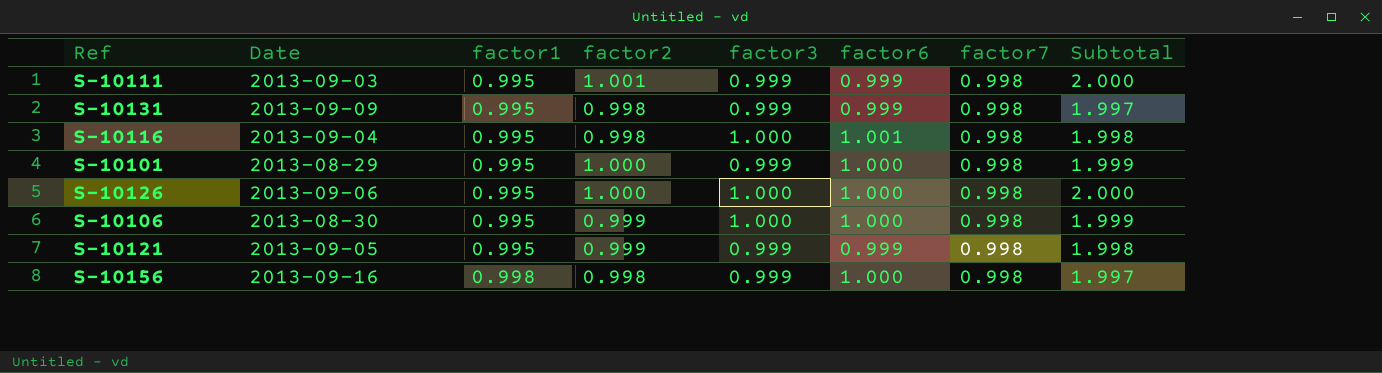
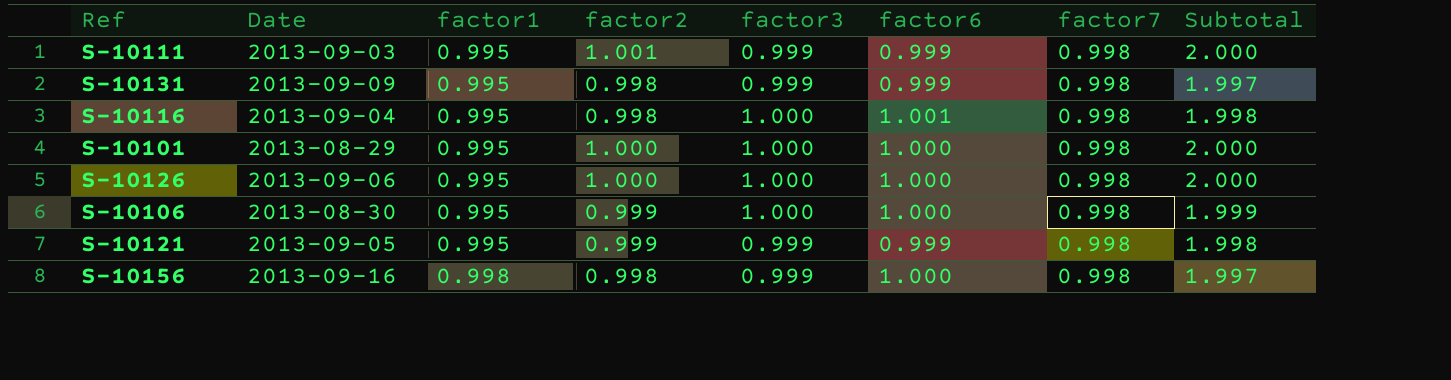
S-10101 | factor3: 0.999 -> 1.000
S-10101 | Subtotal: 1.999 -> 2.000

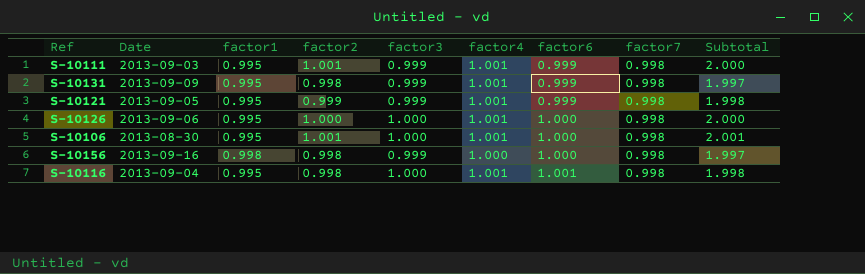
row order: factor1 ascending -> factor6 ascending
column factor4 | position: none -> 6
row S-10101: 2013-08-29 | 0.995 | 1.000 | 1.000 | 1.000 | 0.998 | 2.000 -> none
S-10106 | factor2: 0.999 -> 1.001
S-10106 | Subtotal: 1.999 -> 2.001

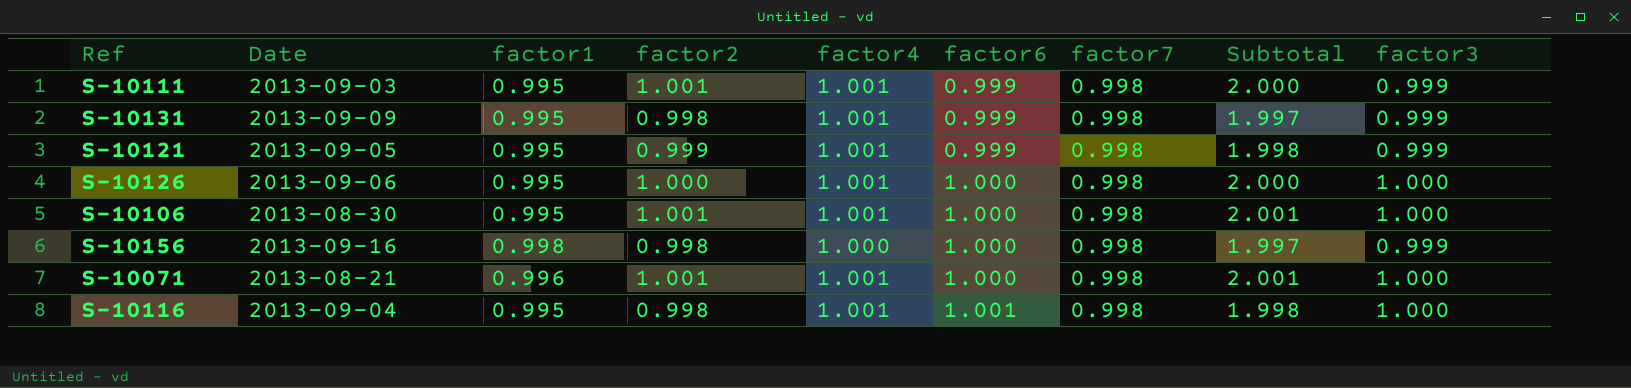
column factor3 | position: 5 -> 9
row S-10071: none -> 2013-08-21 | 0.996 | 1.001 | 1.001 | 1.000 | 0.998 | 2.001 | 1.000

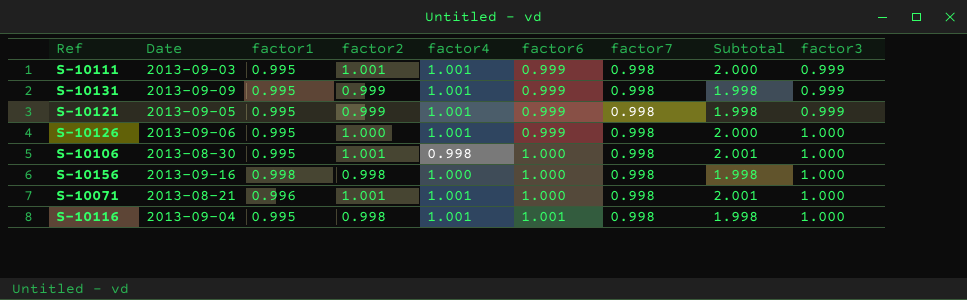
S-10131 | factor2: 0.998 -> 0.999
S-10131 | Subtotal: 1.997 -> 1.998
S-10126 | factor6: 1.000 -> 0.999
S-10106 | factor4: 1.001 -> 0.998
S-10156 | Subtotal: 1.997 -> 1.998
S-10156 | factor3: 0.999 -> 1.000

